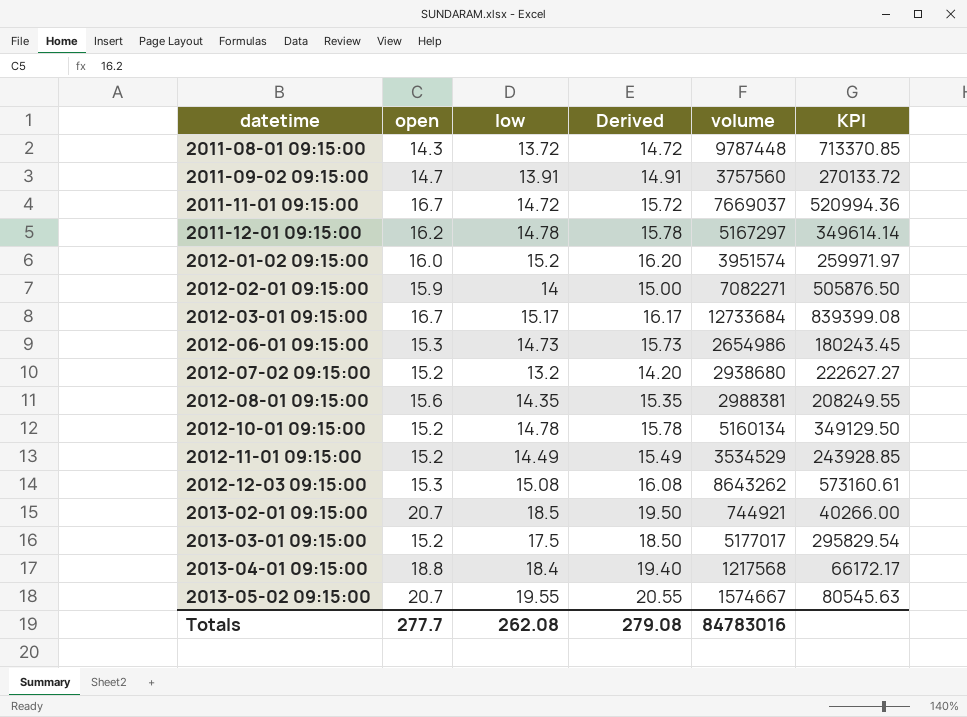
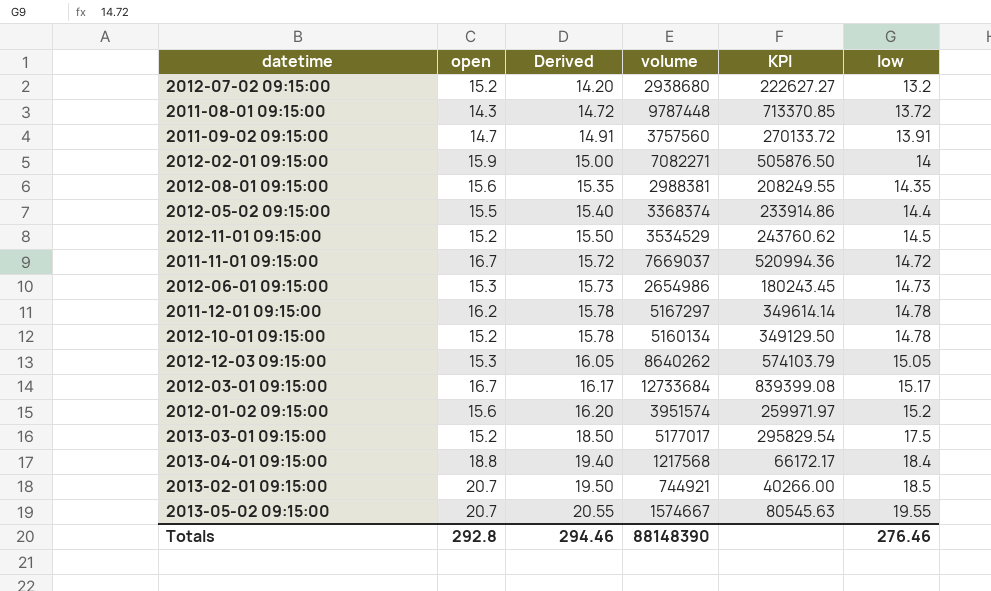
row order: datetime ascending -> Derived ascending
column low | position: 3 -> 6
row 2012-05-02 09:15:00: none -> 15.5 | 15.40 | 3368374 | 233914.86 | 14.4
2012-11-01 09:15:00 | Derived: 15.49 -> 15.50
2012-11-01 09:15:00 | KPI: 243928.85 -> 243760.62
2012-11-01 09:15:00 | low: 14.49 -> 14.5
2012-12-03 09:15:00 | Derived: 16.08 -> 16.05
2012-12-03 09:15:00 | volume: 8643262 -> 8640262
2012-12-03 09:15:00 | KPI: 573160.61 -> 574103.79
2012-12-03 09:15:00 | low: 15.08 -> 15.05
2012-01-02 09:15:00 | open: 16.0 -> 15.6
Totals | open: 277.7 -> 292.8
Totals | Derived: 279.08 -> 294.46
Totals | volume: 84783016 -> 88148390
Totals | low: 262.08 -> 276.46

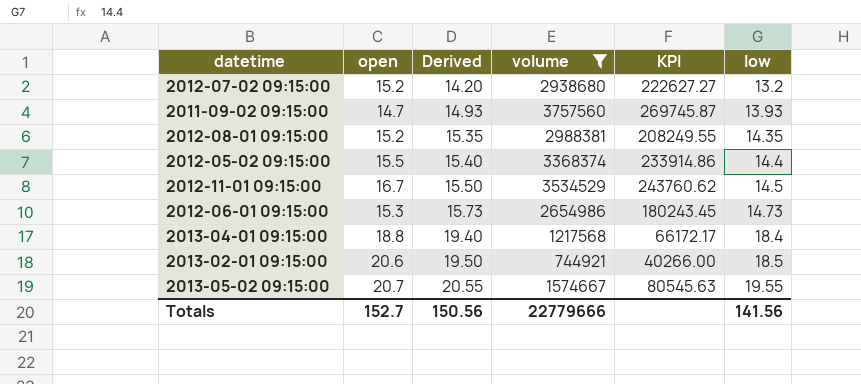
filter: none -> volume <= 3757560
2011-09-02 09:15:00 | Derived: 14.91 -> 14.93
2011-09-02 09:15:00 | KPI: 270133.72 -> 269745.87
2011-09-02 09:15:00 | low: 13.91 -> 13.93
2012-08-01 09:15:00 | open: 15.6 -> 15.2
2012-11-01 09:15:00 | open: 15.2 -> 16.7
2013-02-01 09:15:00 | open: 20.7 -> 20.6
Totals | open: 292.8 -> 152.7
Totals | Derived: 294.46 -> 150.56
Totals | volume: 88148390 -> 22779666
Totals | low: 276.46 -> 141.56

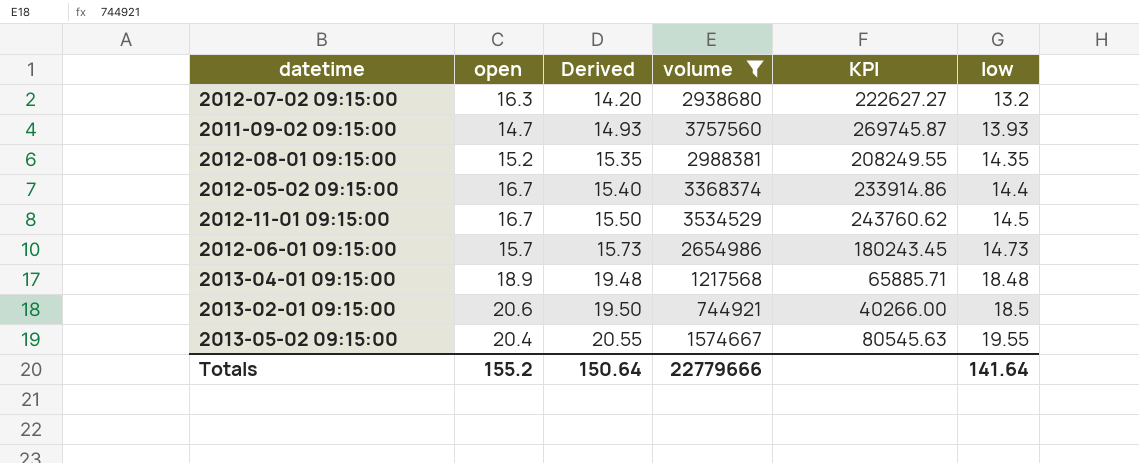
2012-07-02 09:15:00 | open: 15.2 -> 16.3
2012-05-02 09:15:00 | open: 15.5 -> 16.7
2012-06-01 09:15:00 | open: 15.3 -> 15.7
2013-04-01 09:15:00 | open: 18.8 -> 18.9
2013-04-01 09:15:00 | Derived: 19.40 -> 19.48
2013-04-01 09:15:00 | KPI: 66172.17 -> 65885.71
2013-04-01 09:15:00 | low: 18.4 -> 18.48
2013-05-02 09:15:00 | open: 20.7 -> 20.4
Totals | open: 152.7 -> 155.2
Totals | Derived: 150.56 -> 150.64
Totals | low: 141.56 -> 141.64

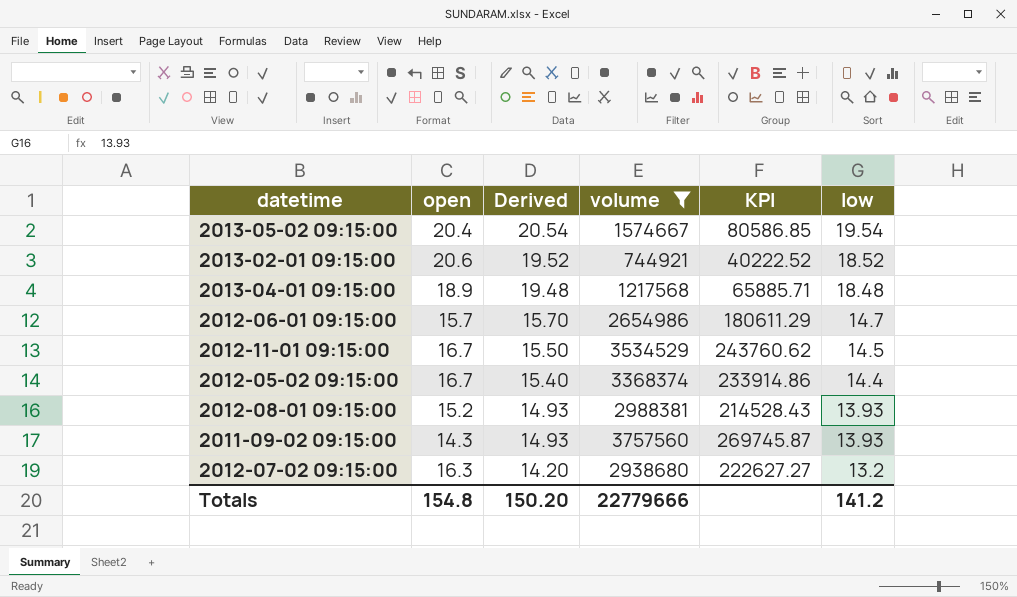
row order: Derived ascending -> Derived descending
2013-05-02 09:15:00 | Derived: 20.55 -> 20.54
2013-05-02 09:15:00 | KPI: 80545.63 -> 80586.85
2013-05-02 09:15:00 | low: 19.55 -> 19.54
2013-02-01 09:15:00 | Derived: 19.50 -> 19.52
2013-02-01 09:15:00 | KPI: 40266.00 -> 40222.52
2013-02-01 09:15:00 | low: 18.5 -> 18.52
2012-06-01 09:15:00 | Derived: 15.73 -> 15.70
2012-06-01 09:15:00 | KPI: 180243.45 -> 180611.29
2012-06-01 09:15:00 | low: 14.73 -> 14.7
2012-08-01 09:15:00 | Derived: 15.35 -> 14.93
2012-08-01 09:15:00 | KPI: 208249.55 -> 214528.43
2012-08-01 09:15:00 | low: 14.35 -> 13.93
2011-09-02 09:15:00 | open: 14.7 -> 14.3
Totals | open: 155.2 -> 154.8
Totals | Derived: 150.64 -> 150.20
Totals | low: 141.64 -> 141.2

